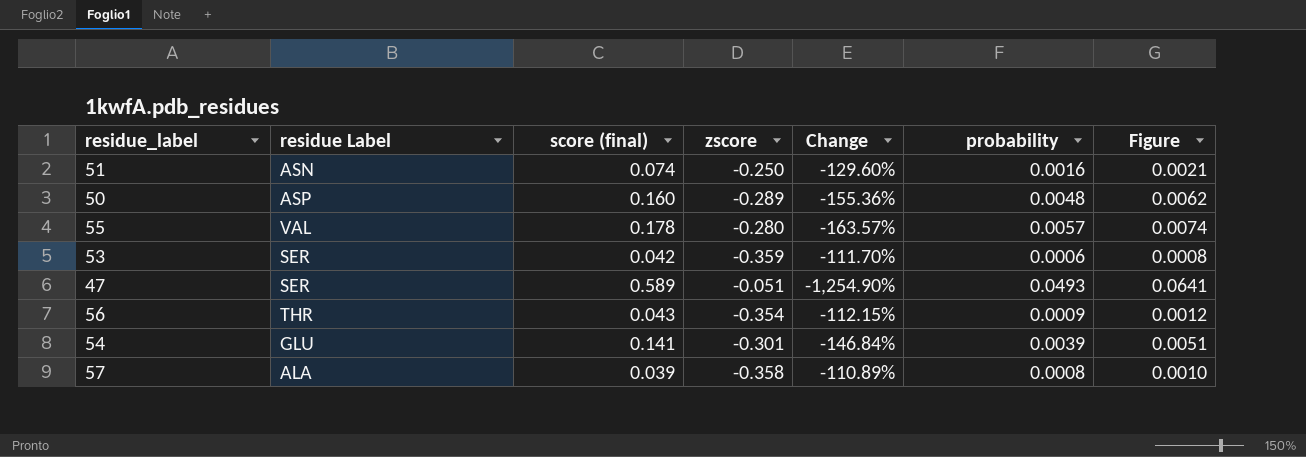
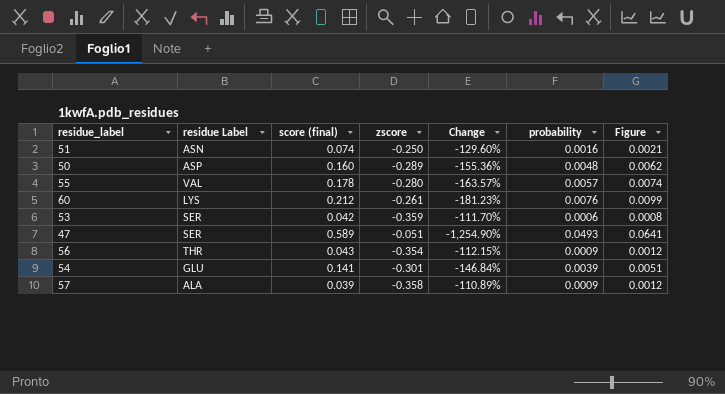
row 60: none -> LYS | 0.212 | -0.261 | -181.23% | 0.0076 | 0.0099
57 | probability: 0.0008 -> 0.0009
57 | Figure: 0.0010 -> 0.0012

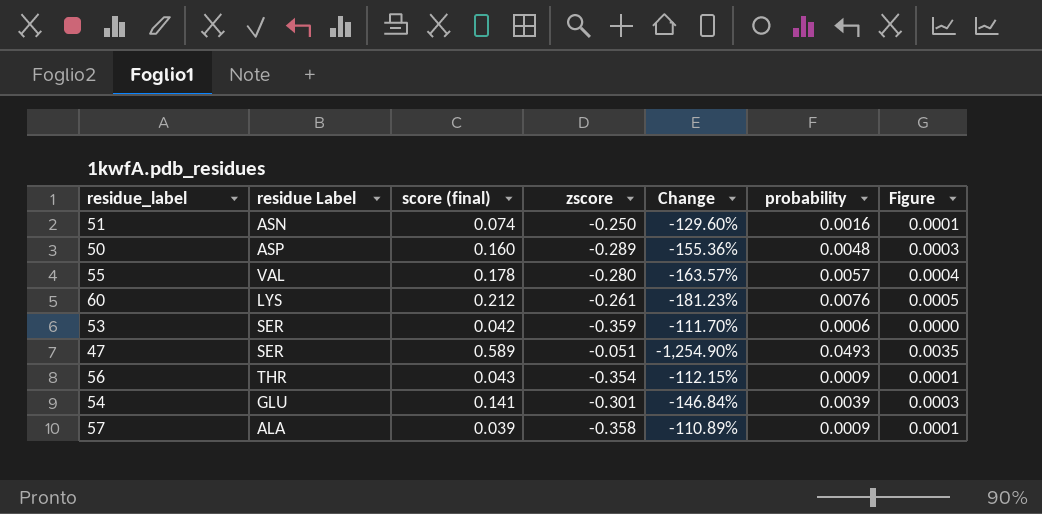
column Figure | formula: [probability] * 1.3 -> [probability] * 0.07

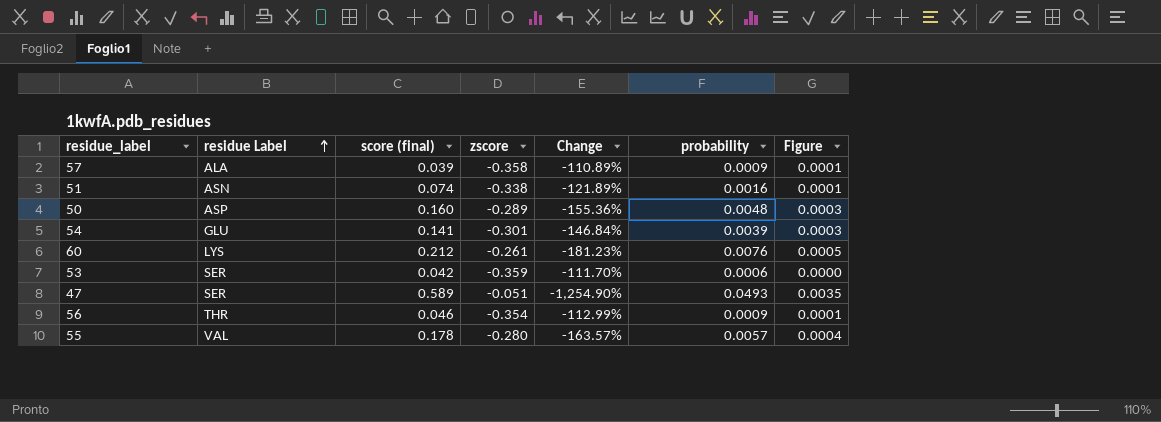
row order: none -> residue Label ascending
51 | zscore: -0.250 -> -0.338
51 | Change: -129.60% -> -121.89%
56 | score (final): 0.043 -> 0.046
56 | Change: -112.15% -> -112.99%

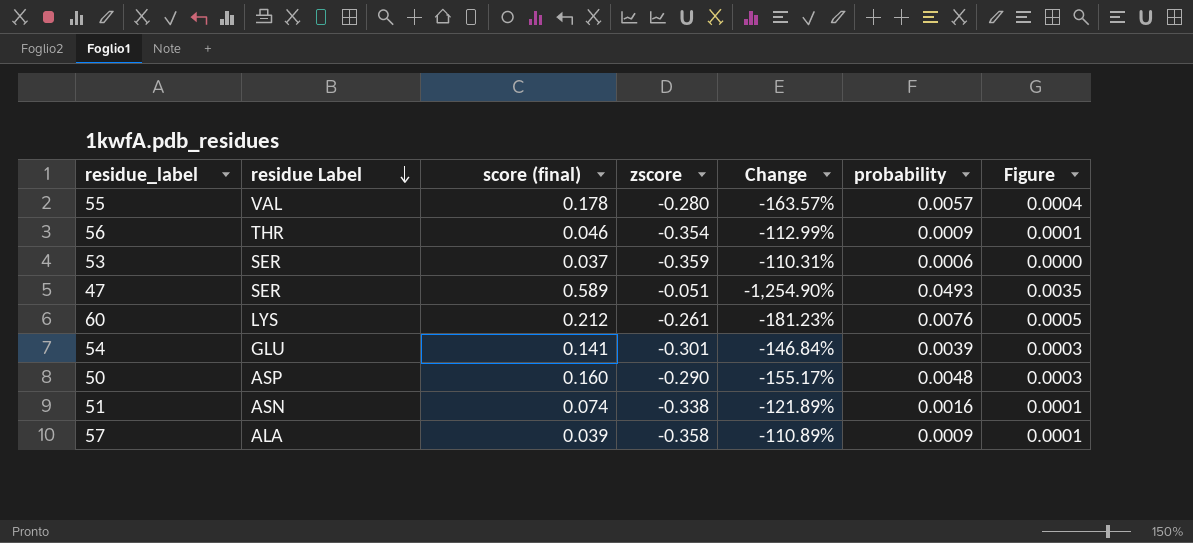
row order: residue Label ascending -> residue Label descending
53 | score (final): 0.042 -> 0.037
53 | Change: -111.70% -> -110.31%
50 | zscore: -0.289 -> -0.290
50 | Change: -155.36% -> -155.17%

